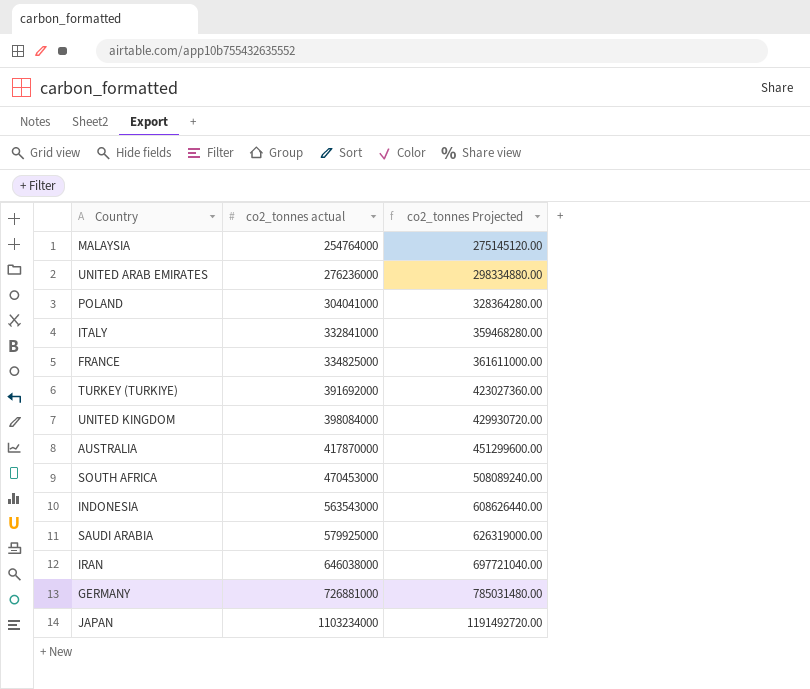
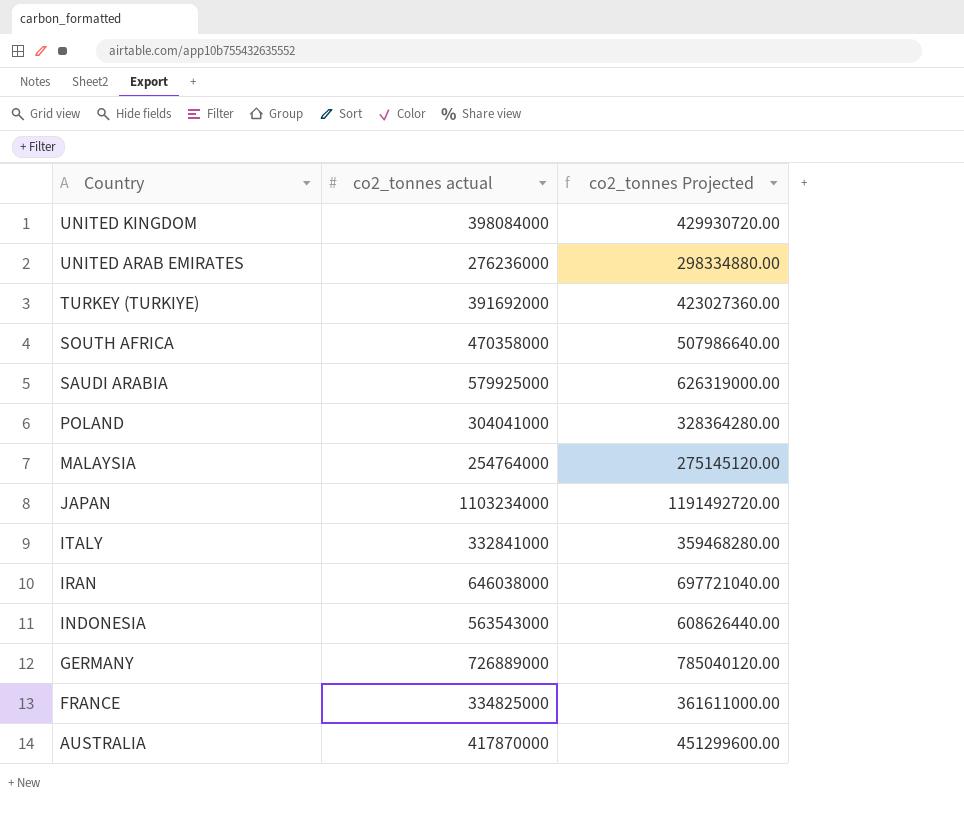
row order: co2_tonnes actual ascending -> Country descending
SOUTH AFRICA | co2_tonnes actual: 470453000 -> 470358000
SOUTH AFRICA | co2_tonnes Projected: 508089240.00 -> 507986640.00
GERMANY | co2_tonnes actual: 726881000 -> 726889000
GERMANY | co2_tonnes Projected: 785031480.00 -> 785040120.00

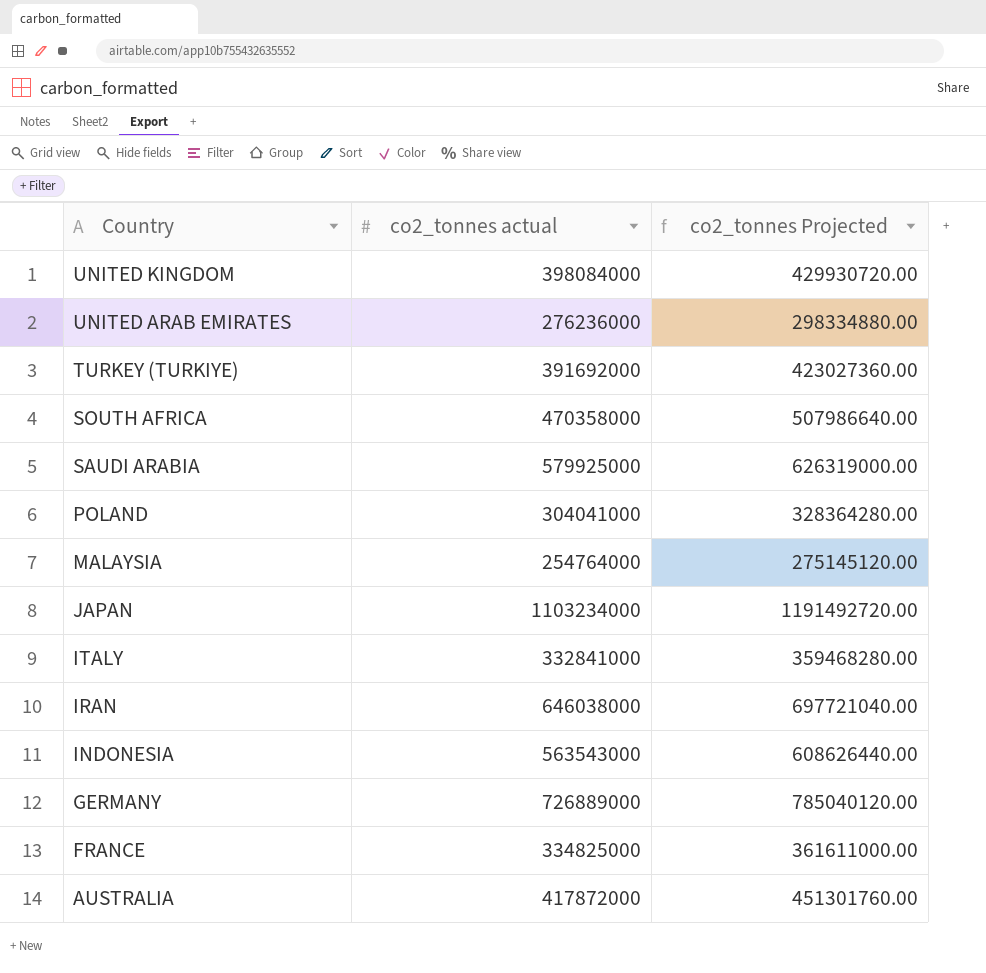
AUSTRALIA | co2_tonnes actual: 417870000 -> 417872000
AUSTRALIA | co2_tonnes Projected: 451299600.00 -> 451301760.00

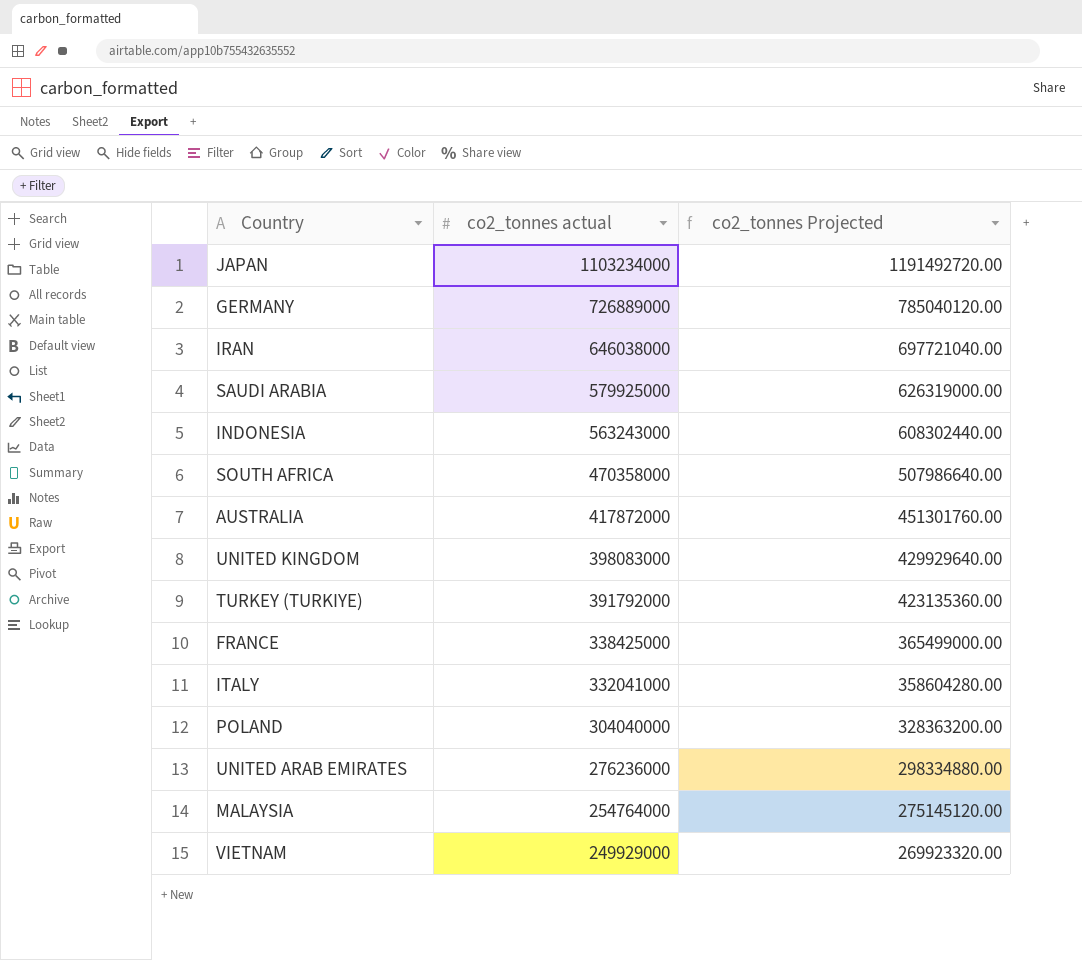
row order: Country descending -> co2_tonnes actual descending
INDONESIA | co2_tonnes actual: 563543000 -> 563243000
INDONESIA | co2_tonnes Projected: 608626440.00 -> 608302440.00
UNITED KINGDOM | co2_tonnes actual: 398084000 -> 398083000
UNITED KINGDOM | co2_tonnes Projected: 429930720.00 -> 429929640.00
TURKEY (TURKIYE) | co2_tonnes actual: 391692000 -> 391792000
TURKEY (TURKIYE) | co2_tonnes Projected: 423027360.00 -> 423135360.00
FRANCE | co2_tonnes actual: 334825000 -> 338425000
FRANCE | co2_tonnes Projected: 361611000.00 -> 365499000.00
ITALY | co2_tonnes actual: 332841000 -> 332041000
ITALY | co2_tonnes Projected: 359468280.00 -> 358604280.00
POLAND | co2_tonnes actual: 304041000 -> 304040000
POLAND | co2_tonnes Projected: 328364280.00 -> 328363200.00
row VIETNAM: none -> 249929000 | 269923320.00

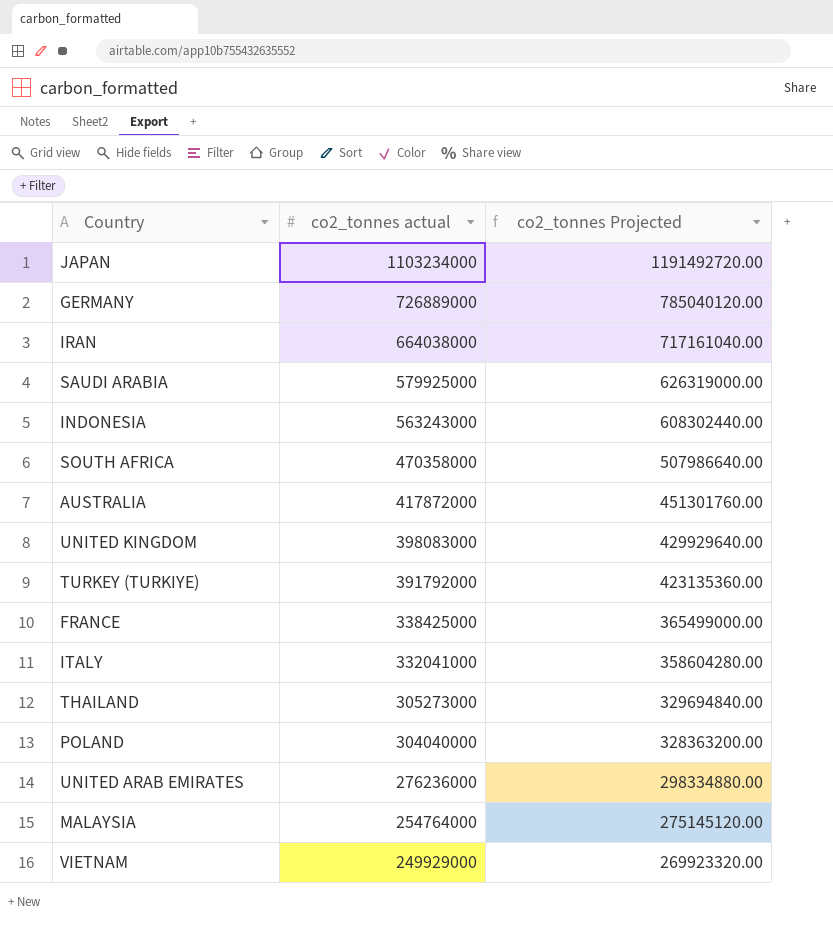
IRAN | co2_tonnes actual: 646038000 -> 664038000
IRAN | co2_tonnes Projected: 697721040.00 -> 717161040.00
row THAILAND: none -> 305273000 | 329694840.00

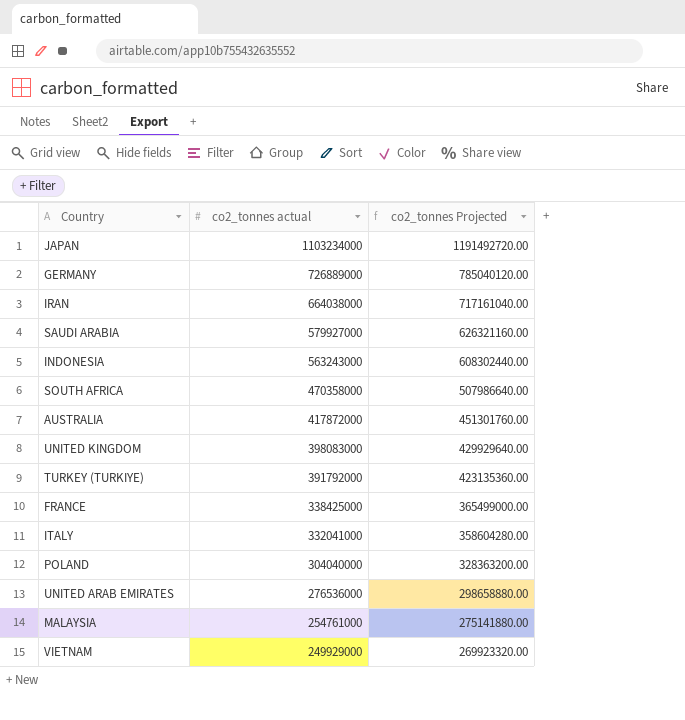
row THAILAND: 305273000 | 329694840.00 -> none
SAUDI ARABIA | co2_tonnes actual: 579925000 -> 579927000
SAUDI ARABIA | co2_tonnes Projected: 626319000.00 -> 626321160.00
UNITED ARAB EMIRATES | co2_tonnes actual: 276236000 -> 276536000
UNITED ARAB EMIRATES | co2_tonnes Projected: 298334880.00 -> 298658880.00
MALAYSIA | co2_tonnes actual: 254764000 -> 254761000
MALAYSIA | co2_tonnes Projected: 275145120.00 -> 275141880.00

